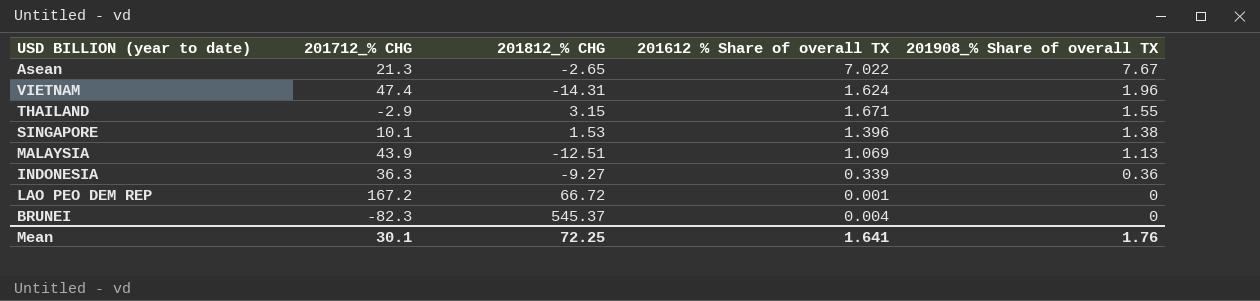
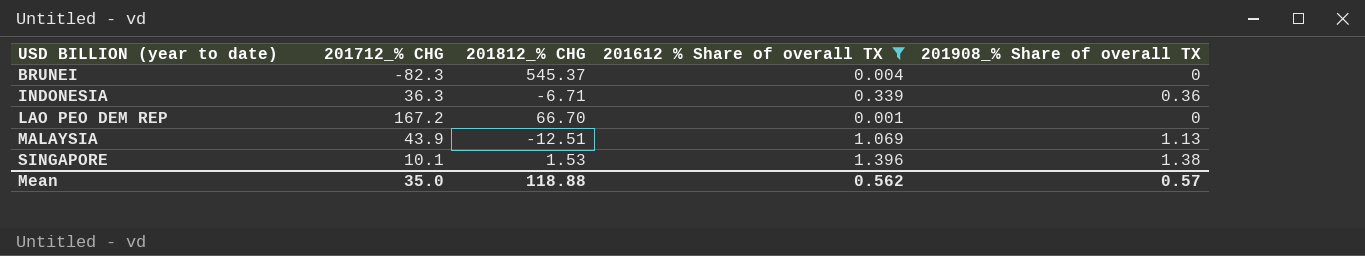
filter: none -> 201612 % Share of overall TX <= 1.396
row order: 201908_% Share of overall TX descending -> USD BILLION (year to date) ascending
INDONESIA | 201812_% CHG: -9.27 -> -6.71
LAO PEO DEM REP | 201812_% CHG: 66.72 -> 66.70
Mean | 201712_% CHG: 30.1 -> 35.0
Mean | 201812_% CHG: 72.25 -> 118.88
Mean | 201612 % Share of overall TX: 1.641 -> 0.562
Mean | 201908_% Share of overall TX: 1.76 -> 0.57

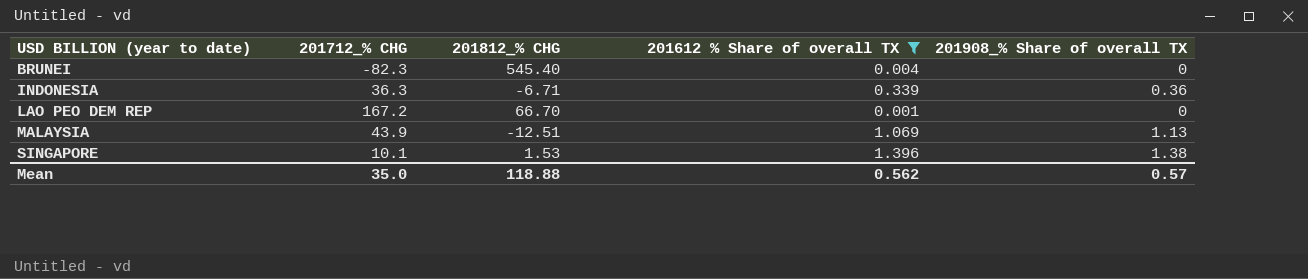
BRUNEI | 201812_% CHG: 545.37 -> 545.40

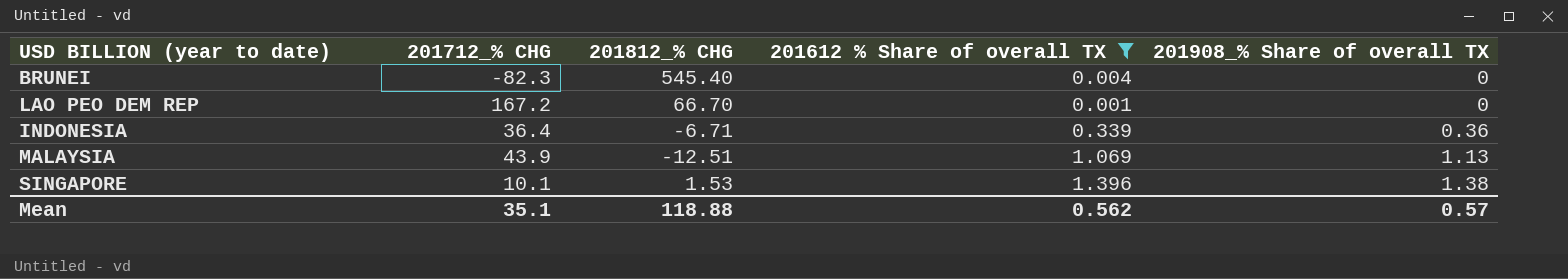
row order: USD BILLION (year to date) ascending -> 201908_% Share of overall TX ascending
INDONESIA | 201712_% CHG: 36.3 -> 36.4
Mean | 201712_% CHG: 35.0 -> 35.1

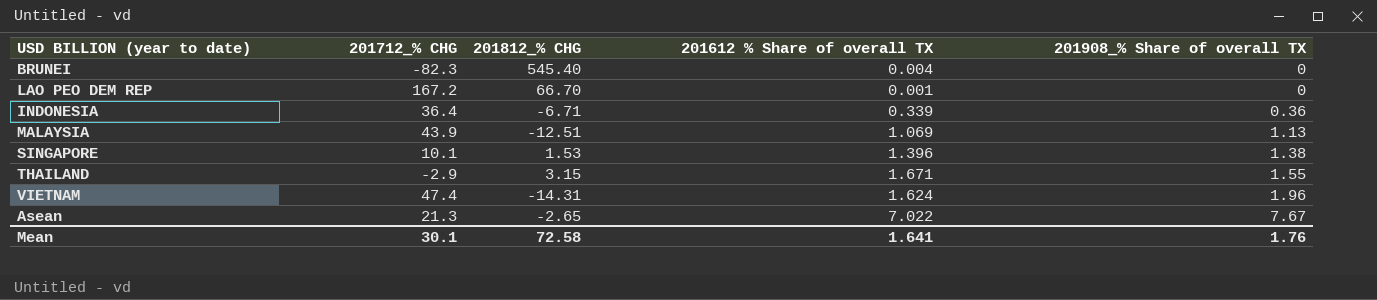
filter: 201612 % Share of overall TX <= 1.396 -> none
Mean | 201712_% CHG: 35.1 -> 30.1
Mean | 201812_% CHG: 118.88 -> 72.58
Mean | 201612 % Share of overall TX: 0.562 -> 1.641
Mean | 201908_% Share of overall TX: 0.57 -> 1.76

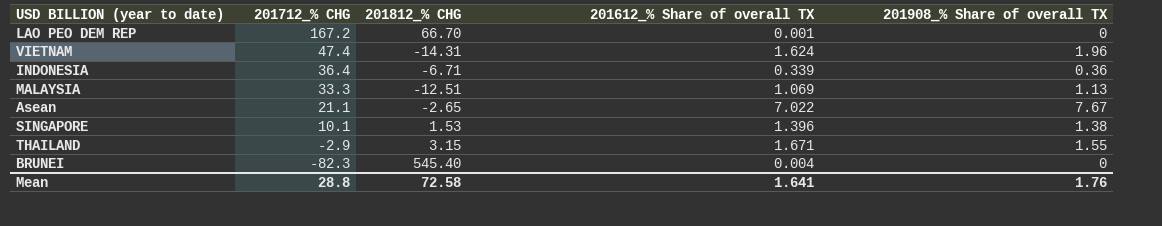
row order: 201908_% Share of overall TX ascending -> 201712_% CHG descending
column name: 201612 % Share of overall TX -> 201612_% Share of overall TX
MALAYSIA | 201712_% CHG: 43.9 -> 33.3
Asean | 201712_% CHG: 21.3 -> 21.1
Mean | 201712_% CHG: 30.1 -> 28.8

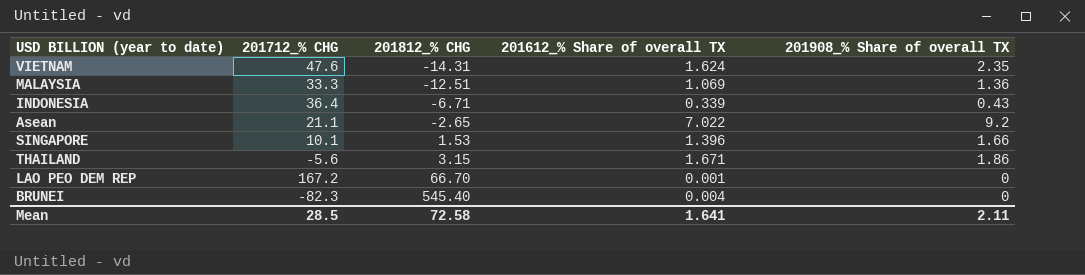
row order: 201712_% CHG descending -> 201812_% CHG ascending
VIETNAM | 201712_% CHG: 47.4 -> 47.6
VIETNAM | 201908_% Share of overall TX: 1.96 -> 2.35
MALAYSIA | 201908_% Share of overall TX: 1.13 -> 1.36
INDONESIA | 201908_% Share of overall TX: 0.36 -> 0.43
Asean | 201908_% Share of overall TX: 7.67 -> 9.2
SINGAPORE | 201908_% Share of overall TX: 1.38 -> 1.66
THAILAND | 201712_% CHG: -2.9 -> -5.6
THAILAND | 201908_% Share of overall TX: 1.55 -> 1.86
Mean | 201712_% CHG: 28.8 -> 28.5
Mean | 201908_% Share of overall TX: 1.76 -> 2.11

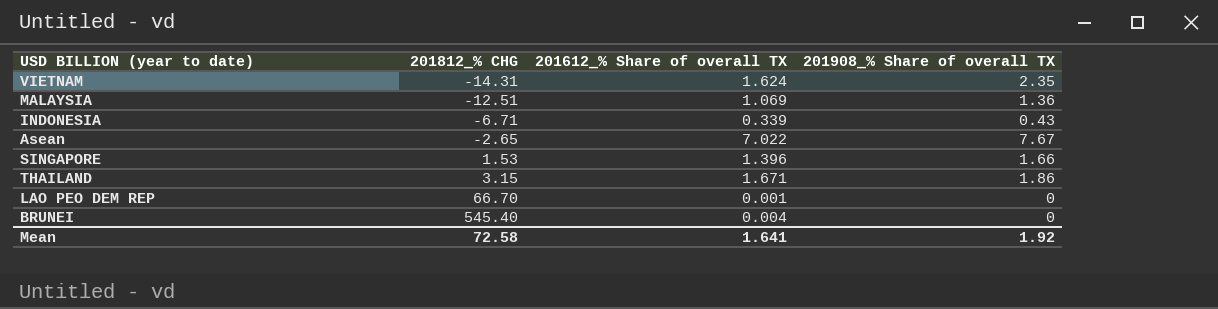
column 201712_% CHG | position: 2 -> none
Asean | 201908_% Share of overall TX: 9.2 -> 7.67
Mean | 201908_% Share of overall TX: 2.11 -> 1.92

